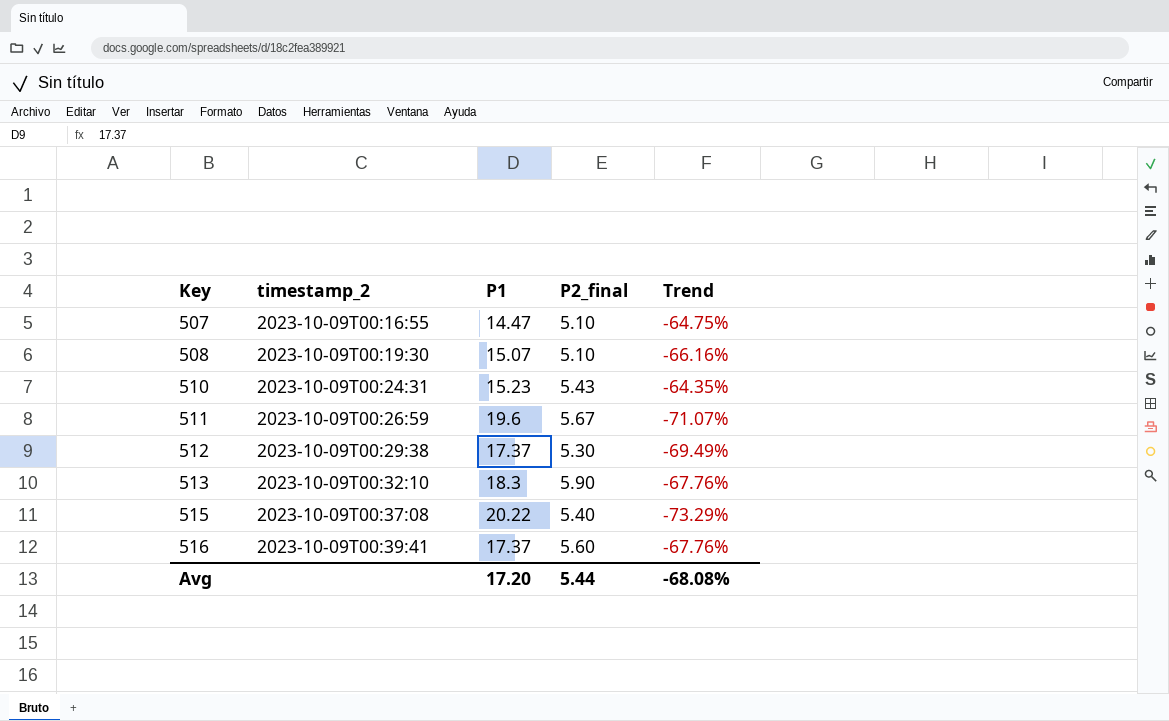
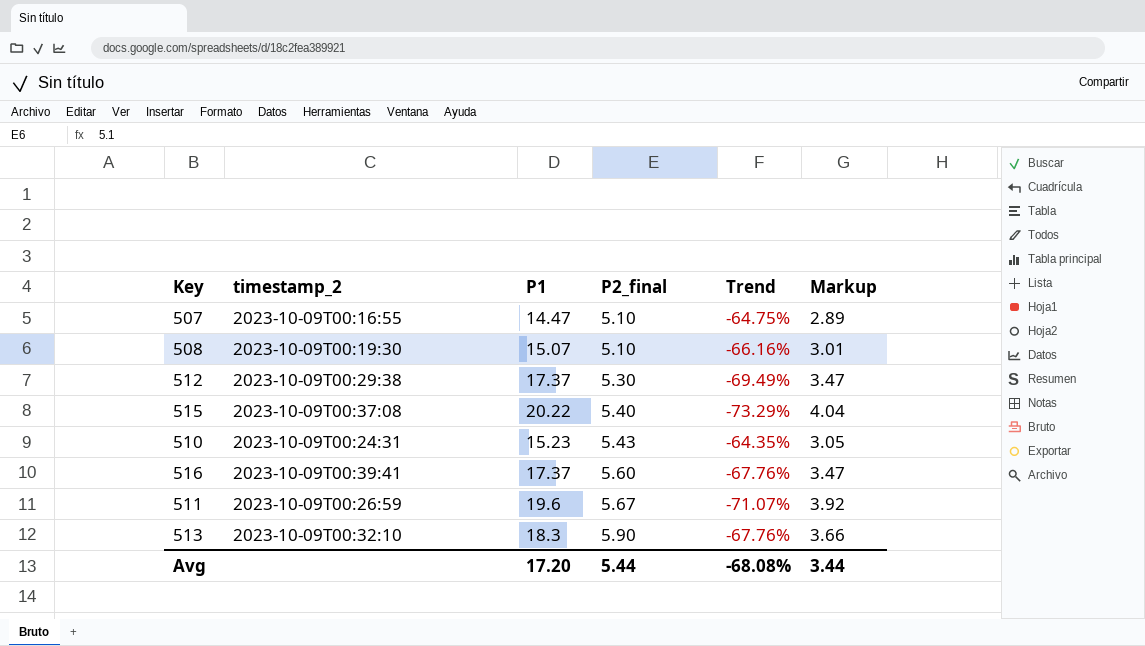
row order: Key ascending -> P2_final ascending
column Markup | formula: none -> [P1] * 0.2

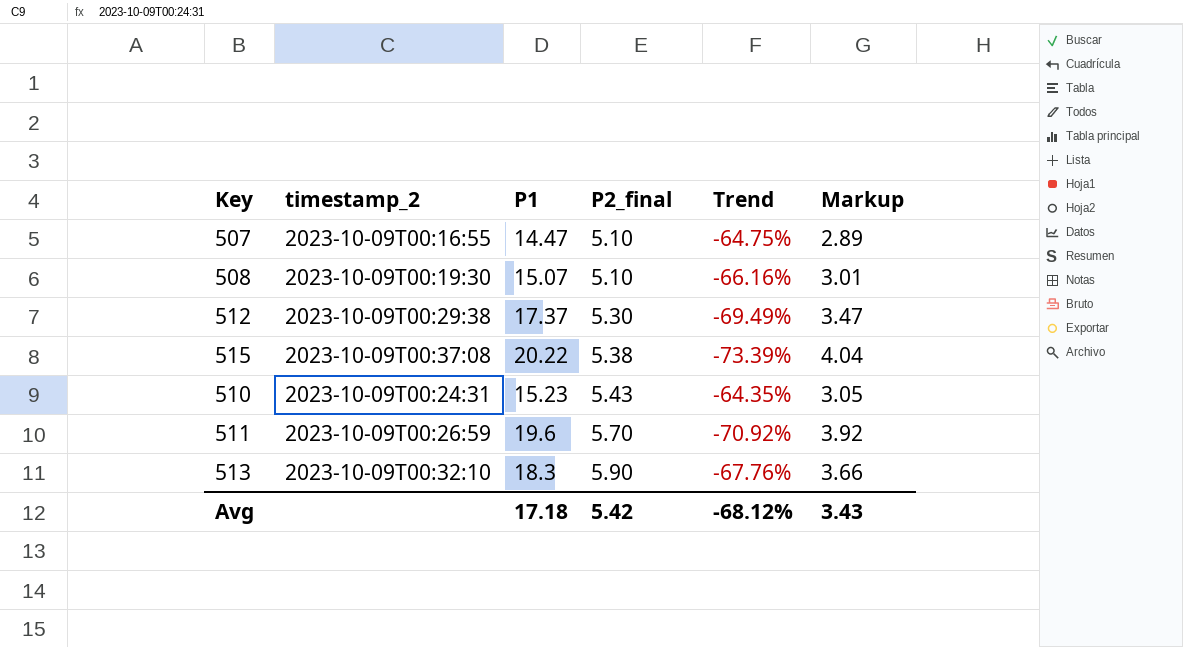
row 516: 2023-10-09T00:39:41 | 17.37 | 5.60 | -67.76% | 3.47 -> none
515 | P2_final: 5.40 -> 5.38
515 | Trend: -73.29% -> -73.39%
511 | P2_final: 5.67 -> 5.70
511 | Trend: -71.07% -> -70.92%
Avg | P1: 17.20 -> 17.18
Avg | P2_final: 5.44 -> 5.42
Avg | Trend: -68.08% -> -68.12%
Avg | Markup: 3.44 -> 3.43

